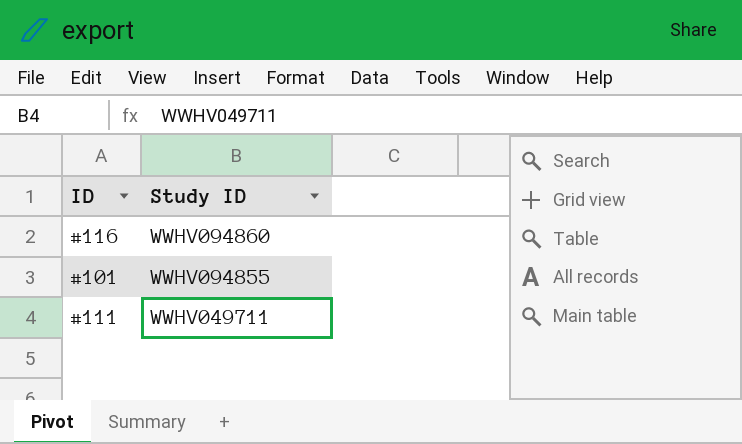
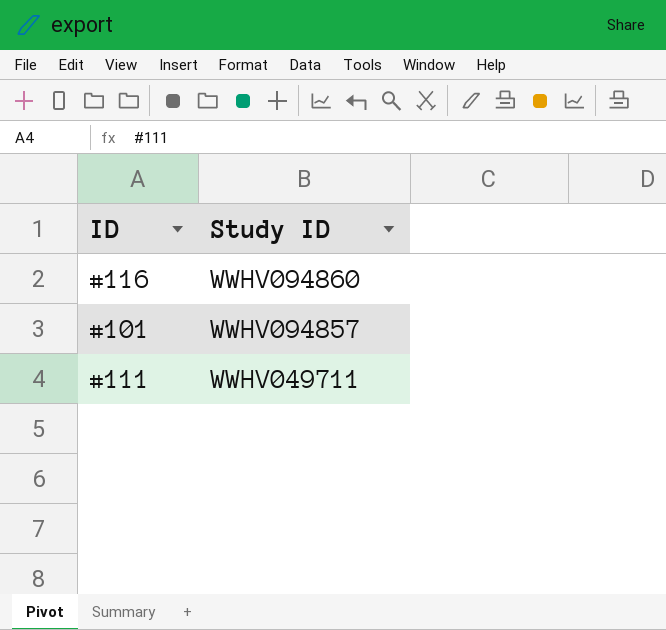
#101 | Study ID: WWHV094855 -> WWHV094857

